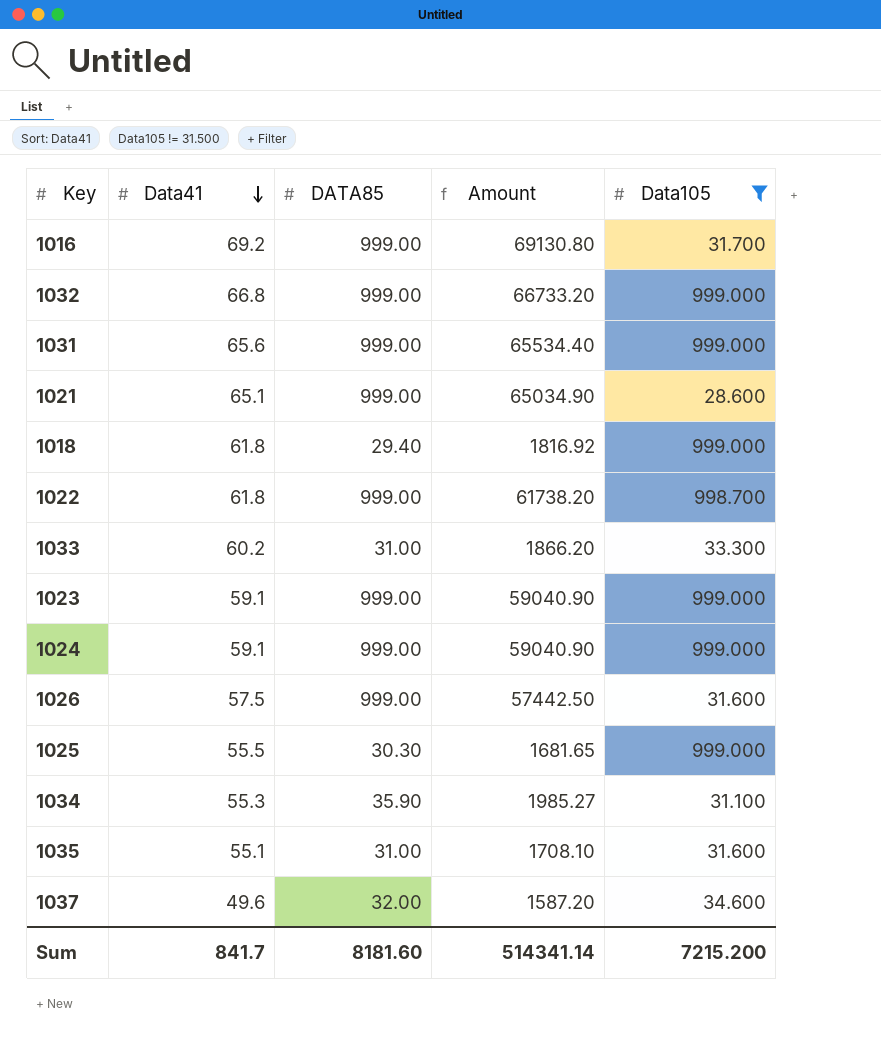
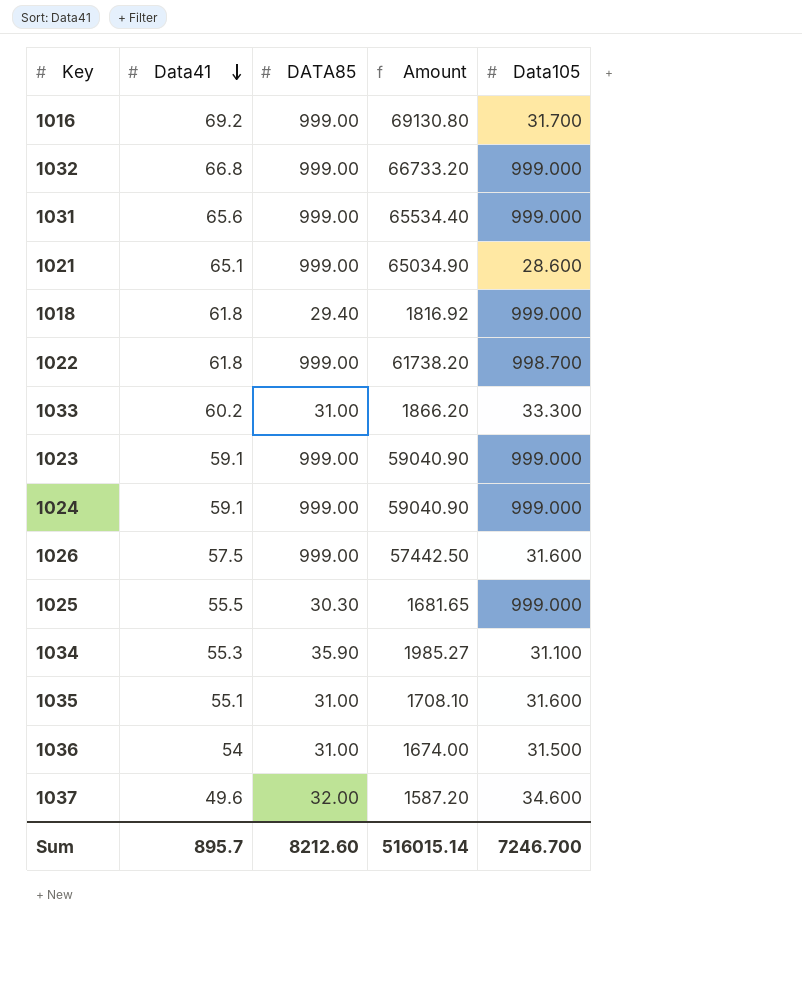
filter: Data105 != 31.500 -> none
Sum | Data41: 841.7 -> 895.7
Sum | DATA85: 8181.60 -> 8212.60
Sum | Amount: 514341.14 -> 516015.14
Sum | Data105: 7215.200 -> 7246.700

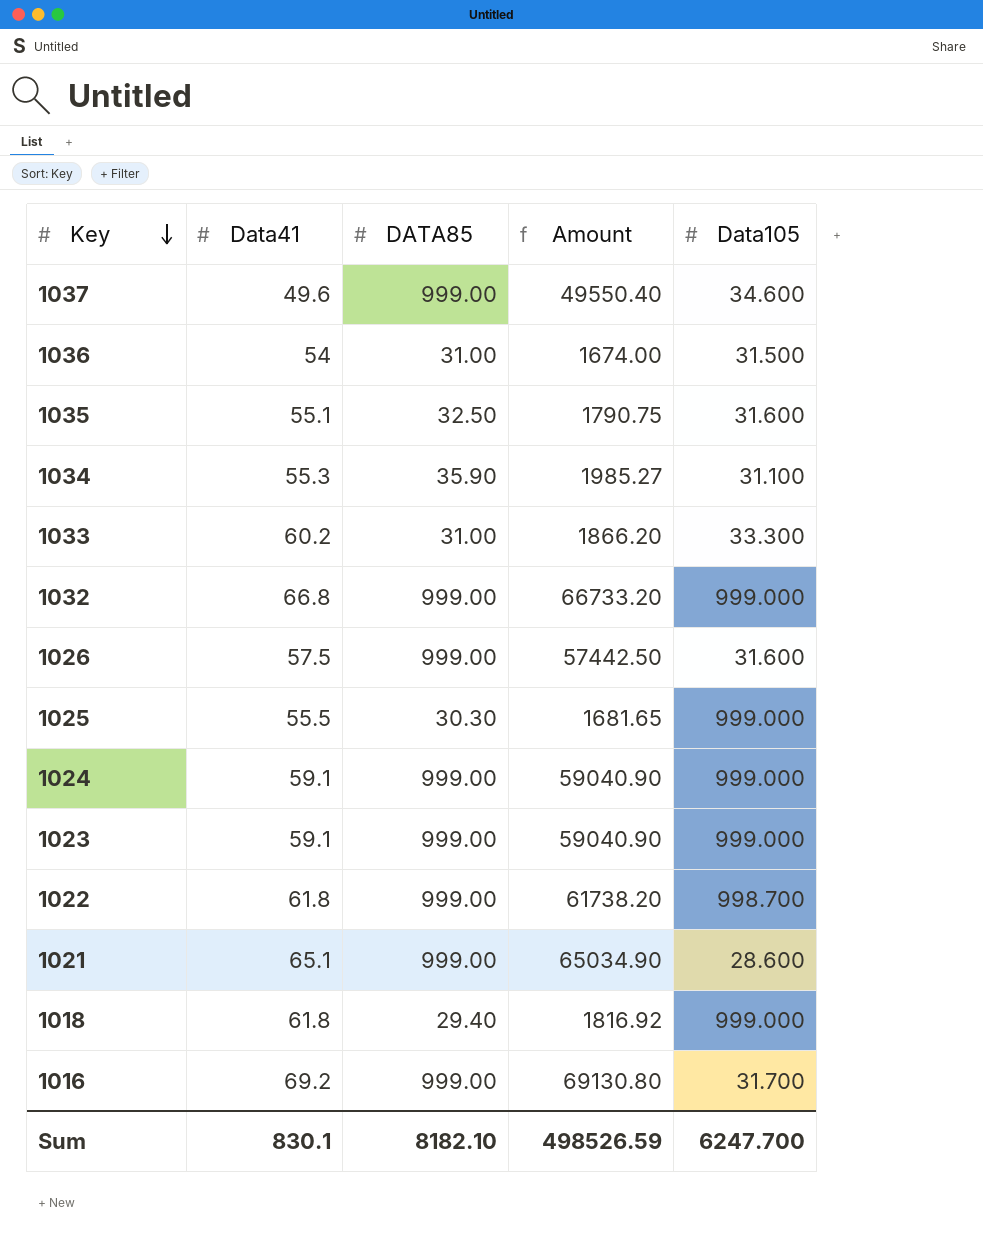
row order: Data41 descending -> Key descending
row 1031: 65.6 | 999.00 | 65534.40 | 999.000 -> none
1037 | DATA85: 32.00 -> 999.00
1037 | Amount: 1587.20 -> 49550.40
1035 | DATA85: 31.00 -> 32.50
1035 | Amount: 1708.10 -> 1790.75
Sum | Data41: 895.7 -> 830.1
Sum | DATA85: 8212.60 -> 8182.10
Sum | Amount: 516015.14 -> 498526.59
Sum | Data105: 7246.700 -> 6247.700

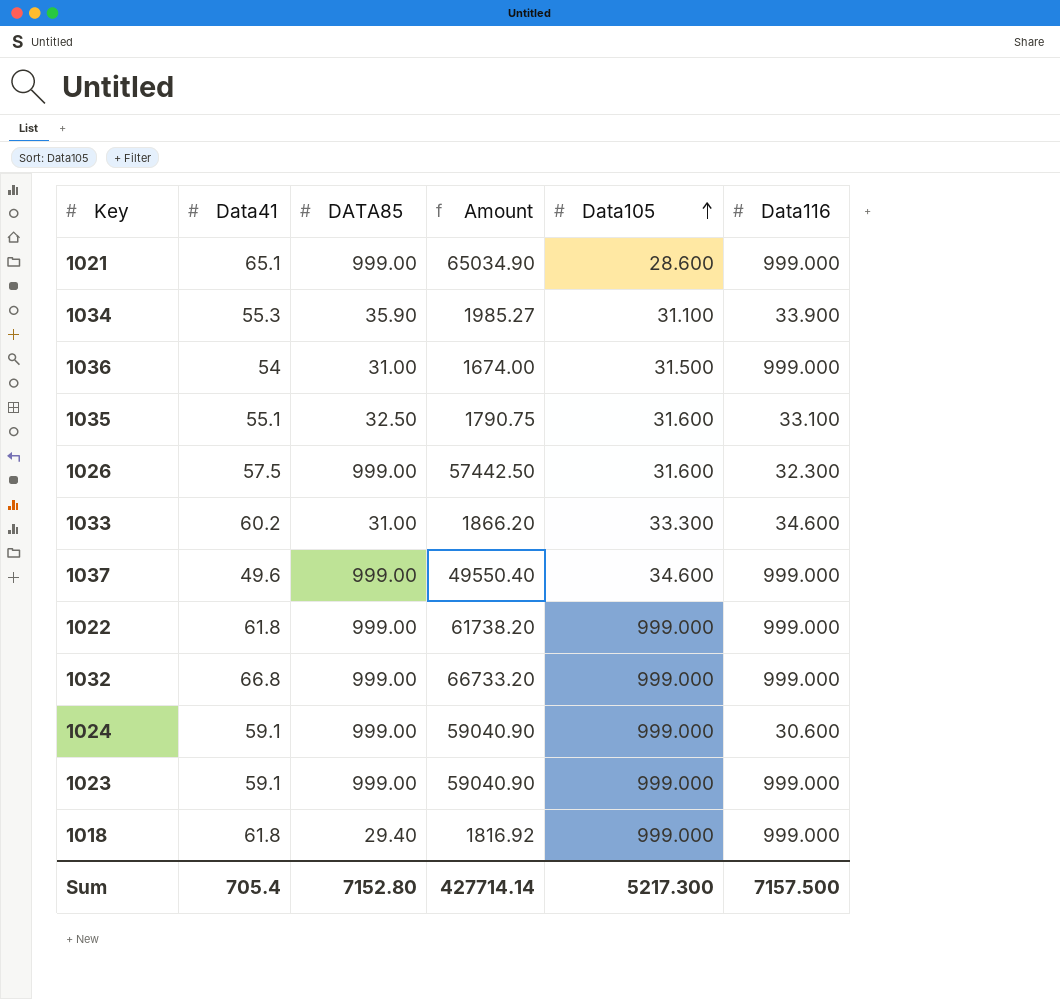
row order: Key descending -> Data105 ascending
column Data116 | position: none -> 6
row 1025: 55.5 | 30.30 | 1681.65 | 999.000 -> none
row 1016: 69.2 | 999.00 | 69130.80 | 31.700 -> none
1022 | Data105: 998.700 -> 999.000
Sum | Data41: 830.1 -> 705.4
Sum | DATA85: 8182.10 -> 7152.80
Sum | Amount: 498526.59 -> 427714.14
Sum | Data105: 6247.700 -> 5217.300

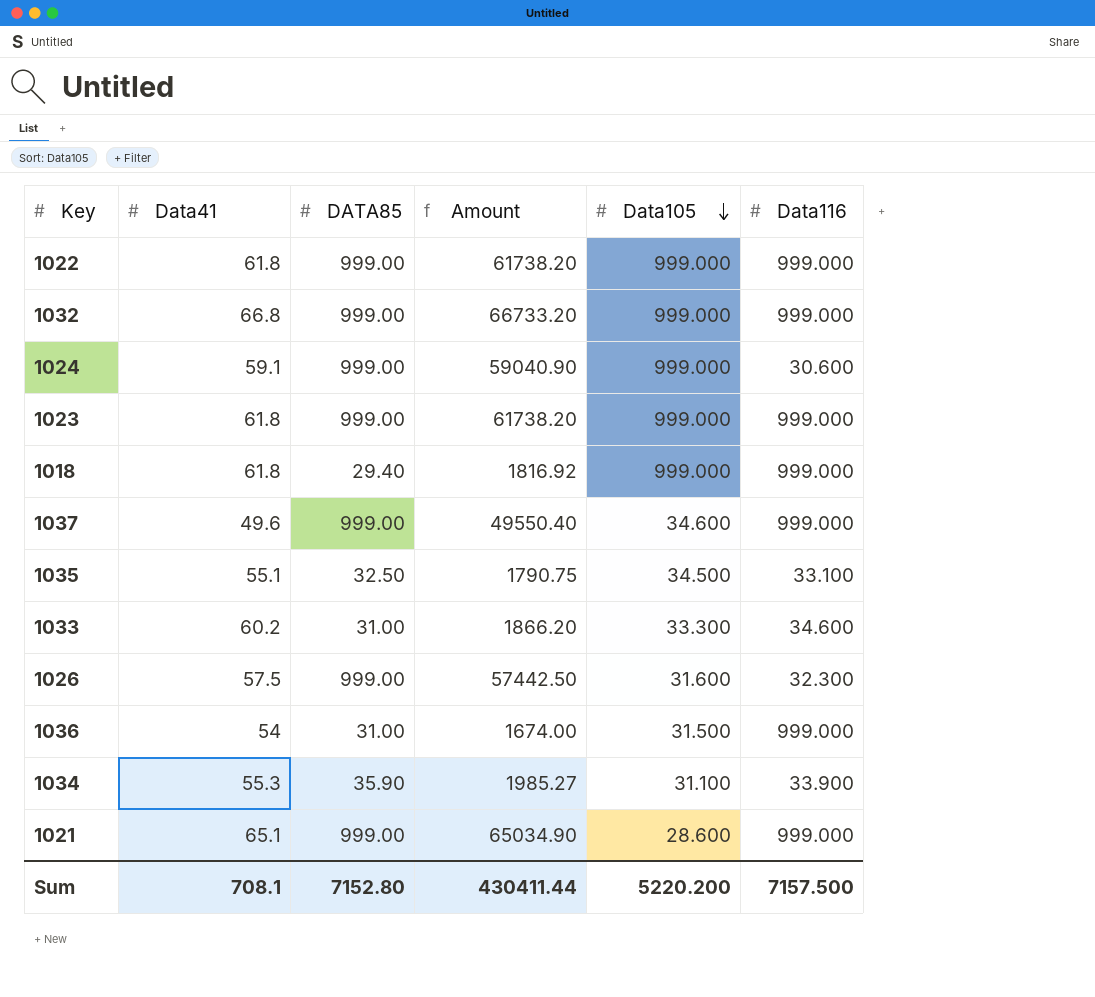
row order: Data105 ascending -> Data105 descending
1023 | Data41: 59.1 -> 61.8
1023 | Amount: 59040.90 -> 61738.20
1035 | Data105: 31.600 -> 34.500
Sum | Data41: 705.4 -> 708.1
Sum | Amount: 427714.14 -> 430411.44
Sum | Data105: 5217.300 -> 5220.200

